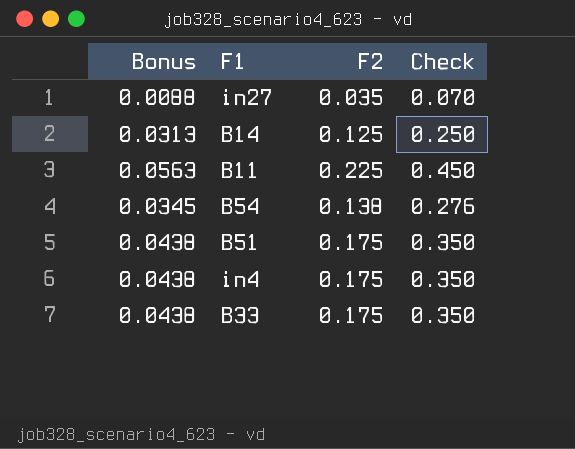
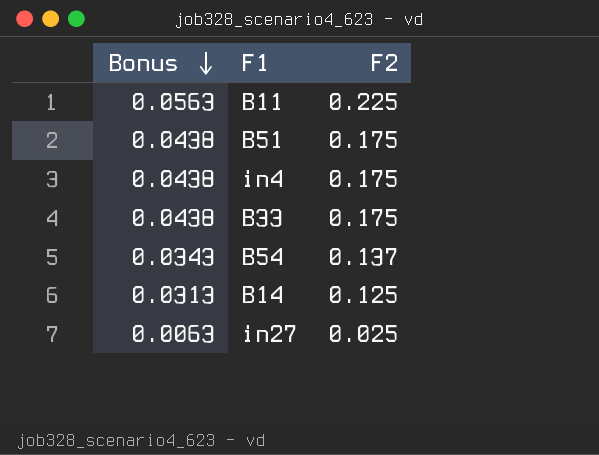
row order: none -> Bonus descending
column Check | formula: [F2] * 2 -> none
B54 | Bonus: 0.0345 -> 0.0343
B54 | F2: 0.138 -> 0.137
in27 | Bonus: 0.0088 -> 0.0063
in27 | F2: 0.035 -> 0.025

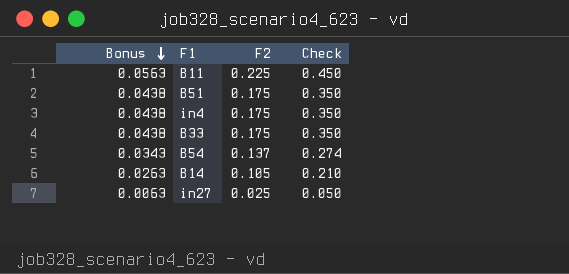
column Check | formula: none -> [F2] * 2
B14 | Bonus: 0.0313 -> 0.0263
B14 | F2: 0.125 -> 0.105

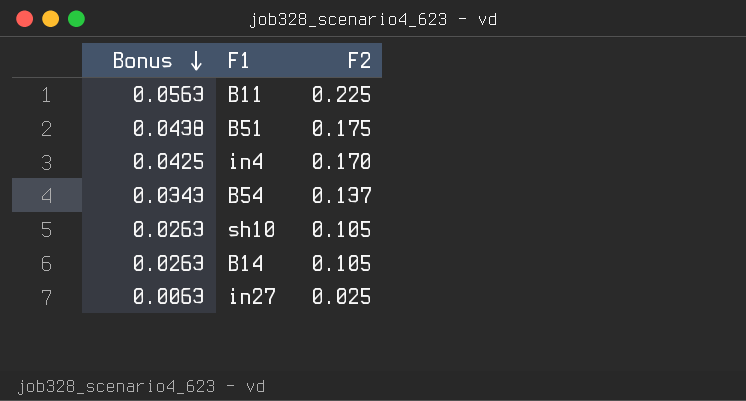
column Check | formula: [F2] * 2 -> none
row B33: 0.0438 | 0.175 | 0.350 -> none
in4 | Bonus: 0.0438 -> 0.0425
in4 | F2: 0.175 -> 0.170
row sh10: none -> 0.0263 | 0.105

